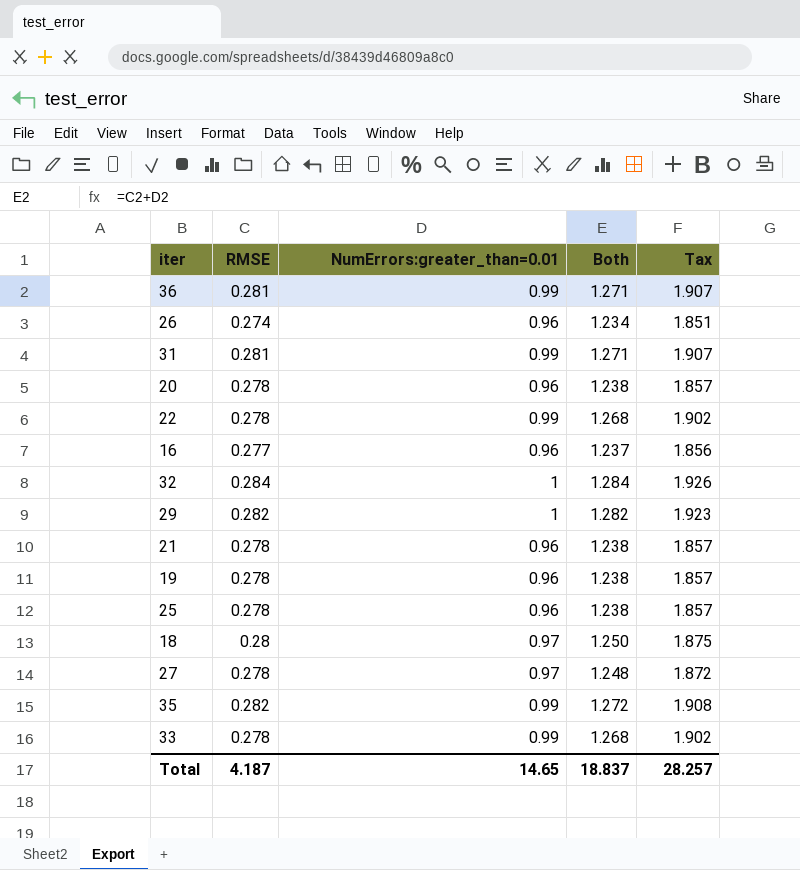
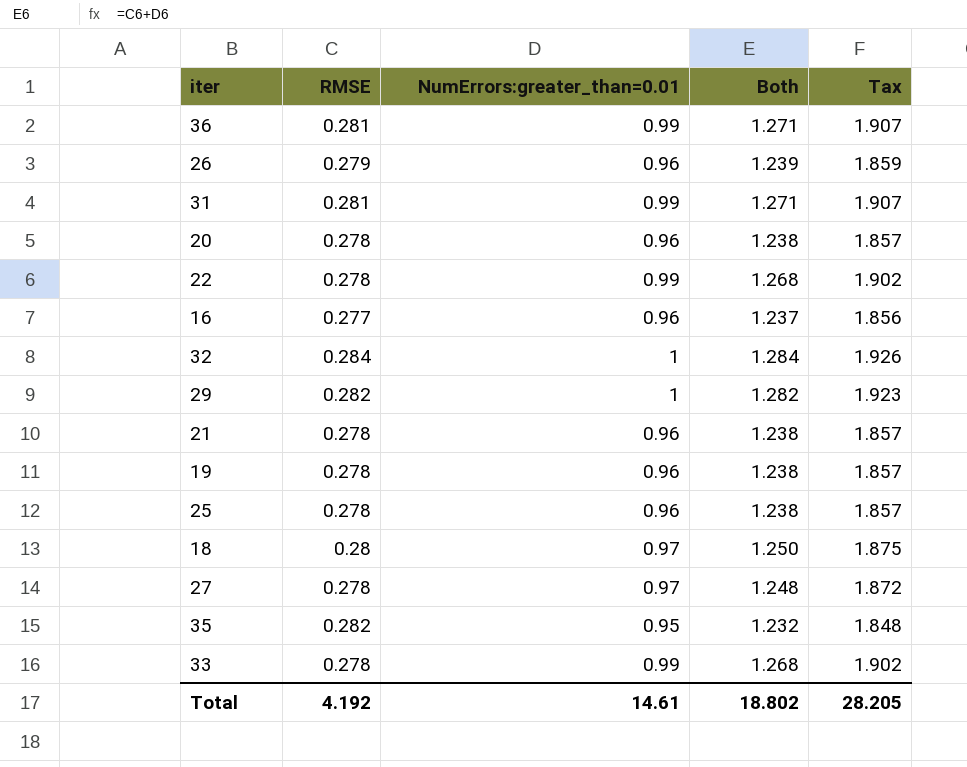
26 | RMSE: 0.274 -> 0.279
26 | Both: 1.234 -> 1.239
26 | Tax: 1.851 -> 1.859
35 | NumErrors:greater_than=0.01: 0.99 -> 0.95
35 | Both: 1.272 -> 1.232
35 | Tax: 1.908 -> 1.848
Total | RMSE: 4.187 -> 4.192
Total | NumErrors:greater_than=0.01: 14.65 -> 14.61
Total | Both: 18.837 -> 18.802
Total | Tax: 28.257 -> 28.205

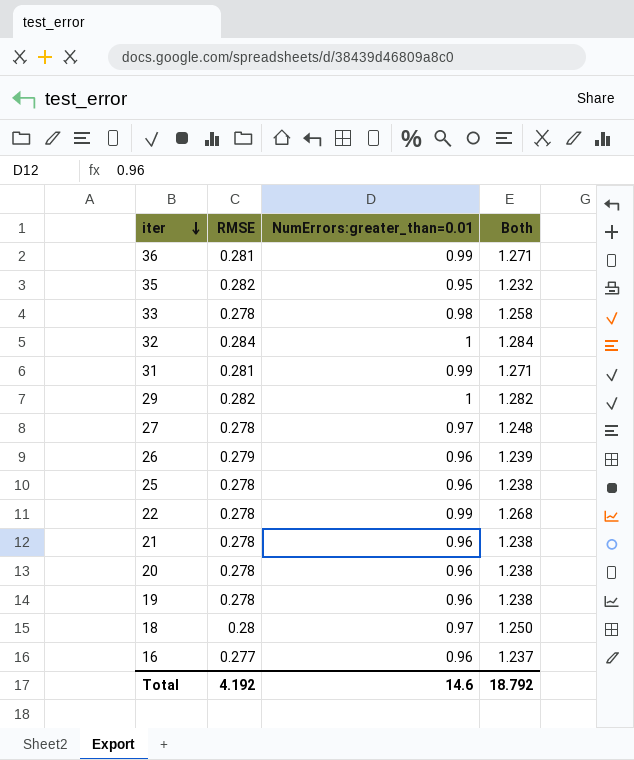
row order: none -> iter descending
column Tax | formula: [Both] * 1.5 -> none
33 | NumErrors:greater_than=0.01: 0.99 -> 0.98
33 | Both: 1.268 -> 1.258
Total | NumErrors:greater_than=0.01: 14.61 -> 14.6
Total | Both: 18.802 -> 18.792

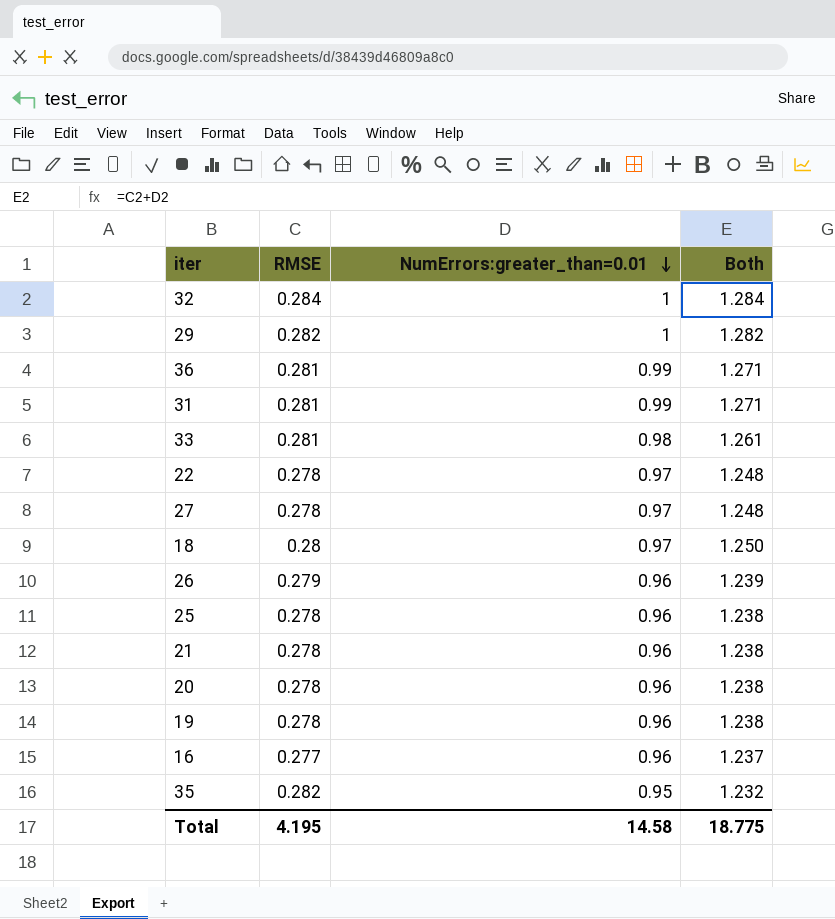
row order: iter descending -> NumErrors:greater_than=0.01 descending
33 | RMSE: 0.278 -> 0.281
33 | Both: 1.258 -> 1.261
22 | NumErrors:greater_than=0.01: 0.99 -> 0.97
22 | Both: 1.268 -> 1.248
Total | RMSE: 4.192 -> 4.195
Total | NumErrors:greater_than=0.01: 14.6 -> 14.58
Total | Both: 18.792 -> 18.775

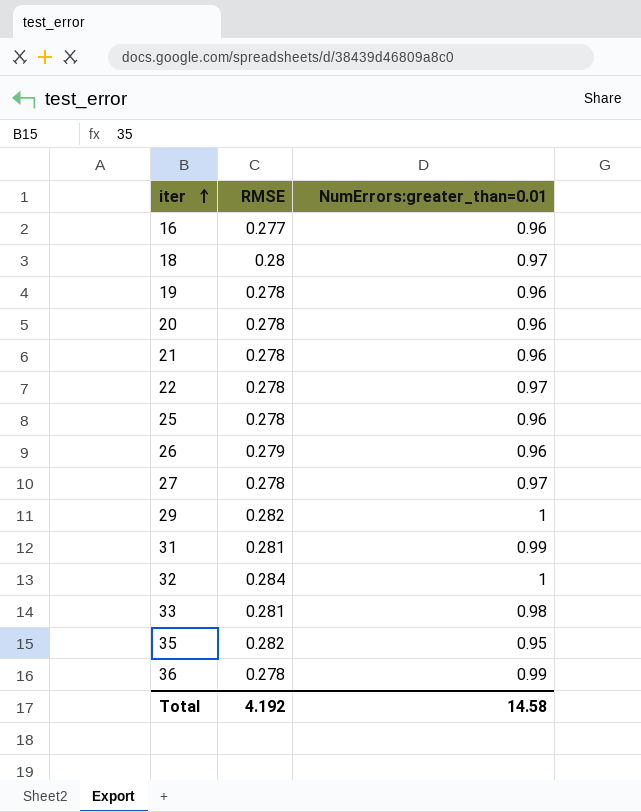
row order: NumErrors:greater_than=0.01 descending -> iter ascending
column Both | formula: [RMSE] + [NumErrors:greater_than=0.01] -> none
36 | RMSE: 0.281 -> 0.278
Total | RMSE: 4.195 -> 4.192

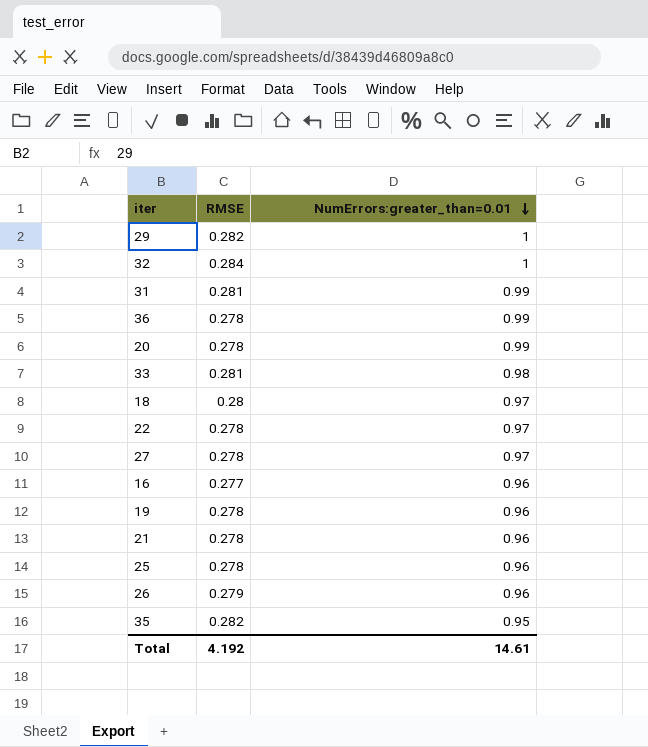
row order: iter ascending -> NumErrors:greater_than=0.01 descending
20 | NumErrors:greater_than=0.01: 0.96 -> 0.99
Total | NumErrors:greater_than=0.01: 14.58 -> 14.61

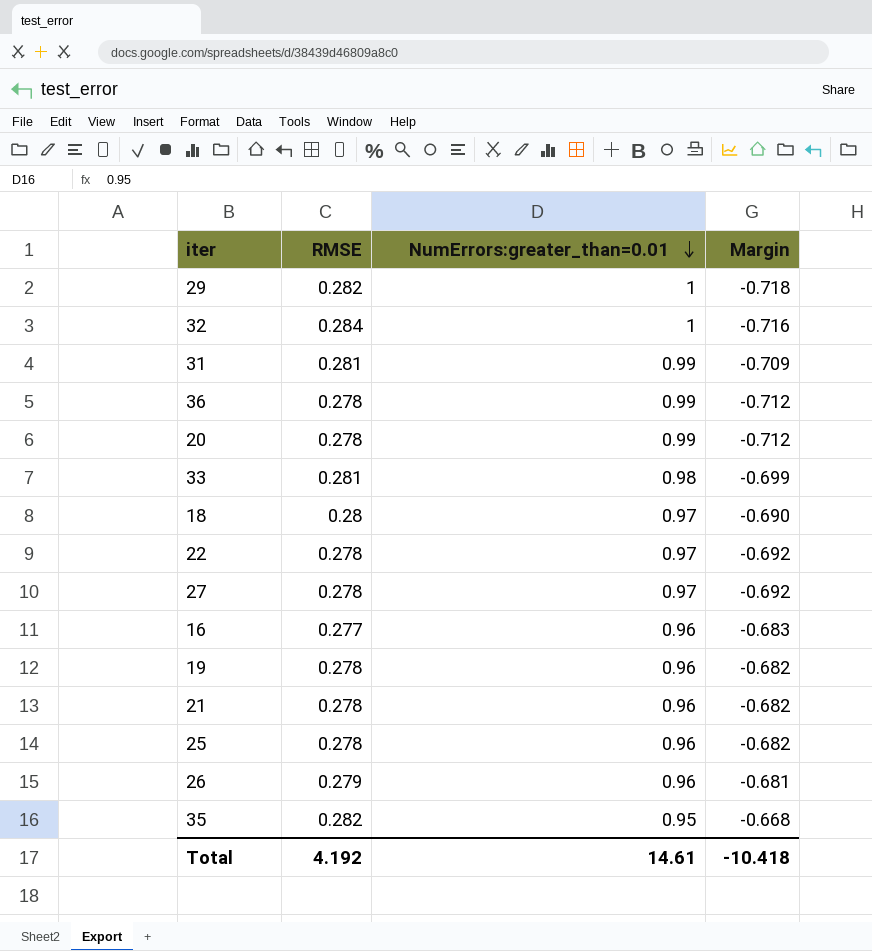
column Margin | formula: none -> [RMSE] - [NumErrors:greater_than=0.01]

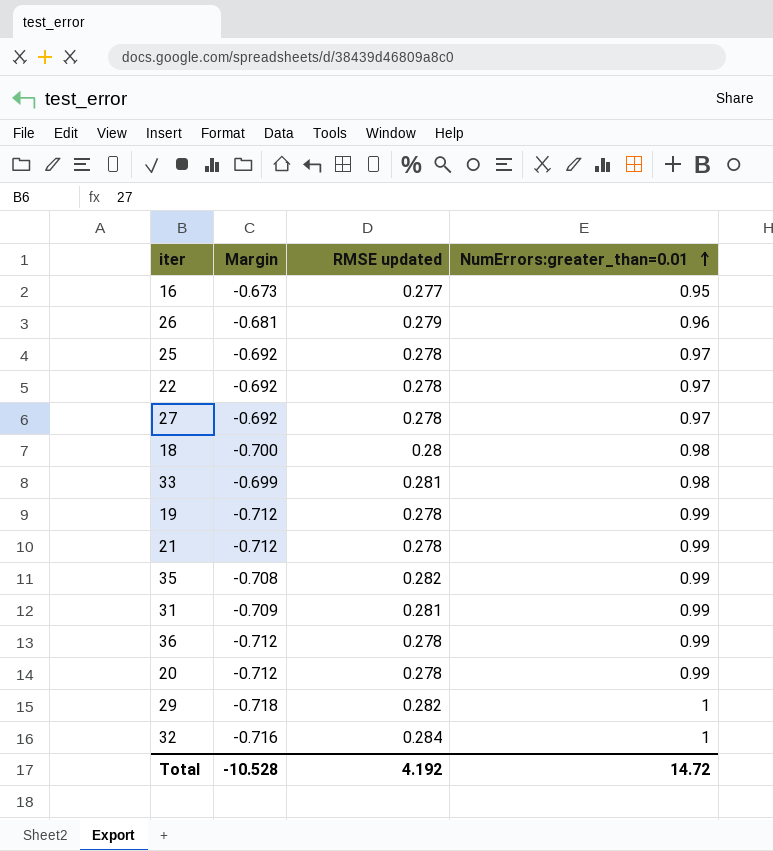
row order: NumErrors:greater_than=0.01 descending -> NumErrors:greater_than=0.01 ascending
column Margin | position: 4 -> 2
column name: RMSE -> RMSE updated
16 | Margin: -0.683 -> -0.673
16 | NumErrors:greater_than=0.01: 0.96 -> 0.95
25 | Margin: -0.682 -> -0.692
25 | NumErrors:greater_than=0.01: 0.96 -> 0.97
18 | Margin: -0.690 -> -0.700
18 | NumErrors:greater_than=0.01: 0.97 -> 0.98
19 | Margin: -0.682 -> -0.712
19 | NumErrors:greater_than=0.01: 0.96 -> 0.99
21 | Margin: -0.682 -> -0.712
21 | NumErrors:greater_than=0.01: 0.96 -> 0.99
35 | Margin: -0.668 -> -0.708
35 | NumErrors:greater_than=0.01: 0.95 -> 0.99
Total | Margin: -10.418 -> -10.528
Total | NumErrors:greater_than=0.01: 14.61 -> 14.72

